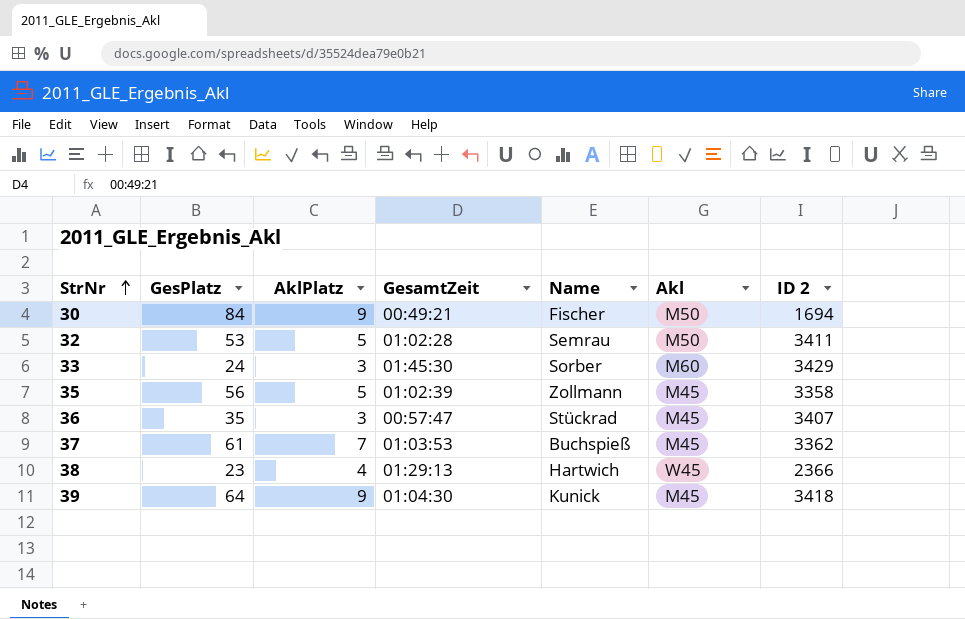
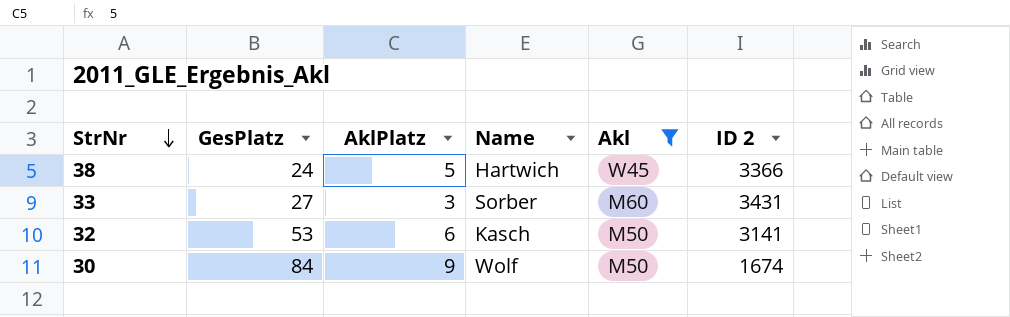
filter: none -> Akl != M45
row order: StrNr ascending -> StrNr descending
column GesamtZeit | position: 4 -> none
38 | GesPlatz: 23 -> 24
38 | AklPlatz: 4 -> 5
38 | ID 2: 2366 -> 3366
33 | GesPlatz: 24 -> 27
33 | ID 2: 3429 -> 3431
32 | AklPlatz: 5 -> 6
32 | Name: Semrau -> Kasch
32 | ID 2: 3411 -> 3141
30 | Name: Fischer -> Wolf
30 | ID 2: 1694 -> 1674

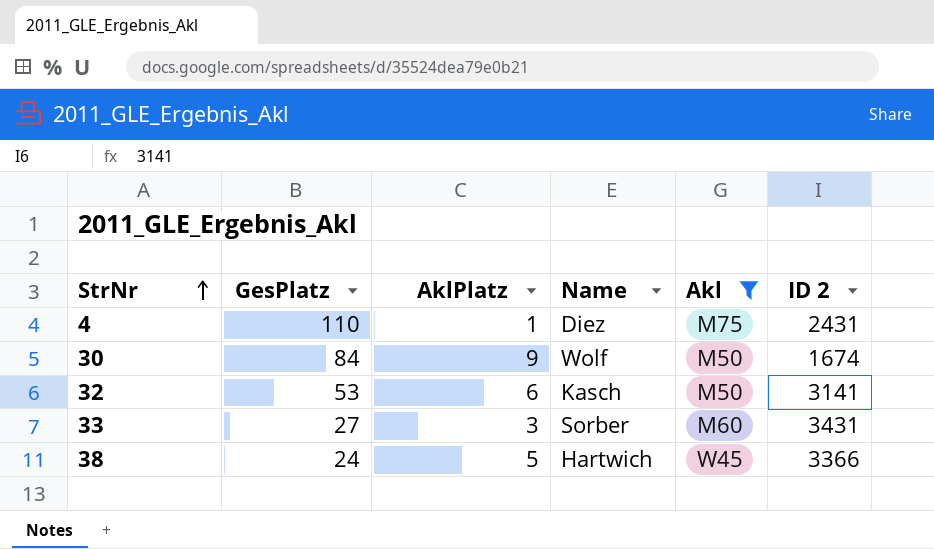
row order: StrNr descending -> StrNr ascending
row 4: none -> 110 | 1 | Diez | M75 | 2431

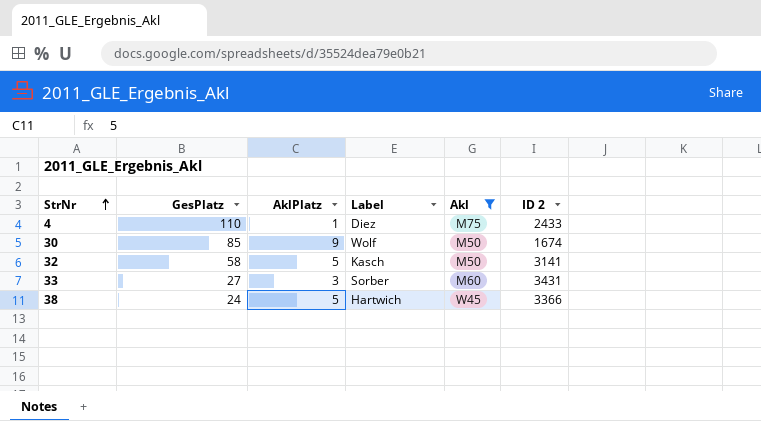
column name: Name -> Label
4 | ID 2: 2431 -> 2433
30 | GesPlatz: 84 -> 85
32 | GesPlatz: 53 -> 58
32 | AklPlatz: 6 -> 5

